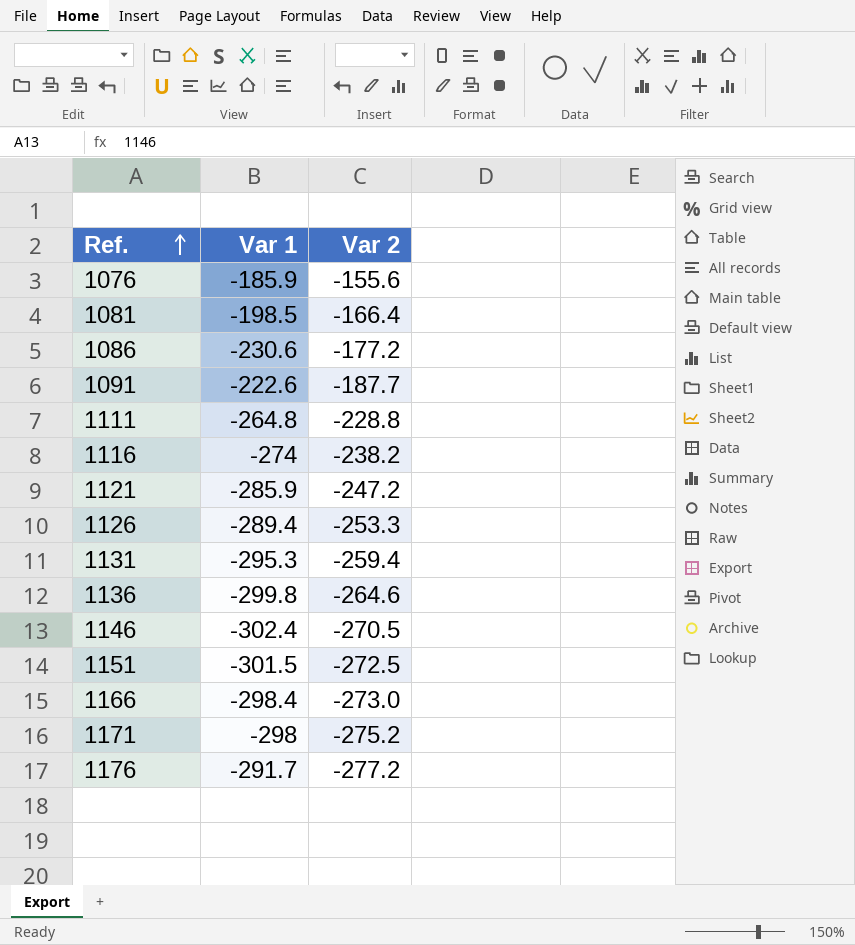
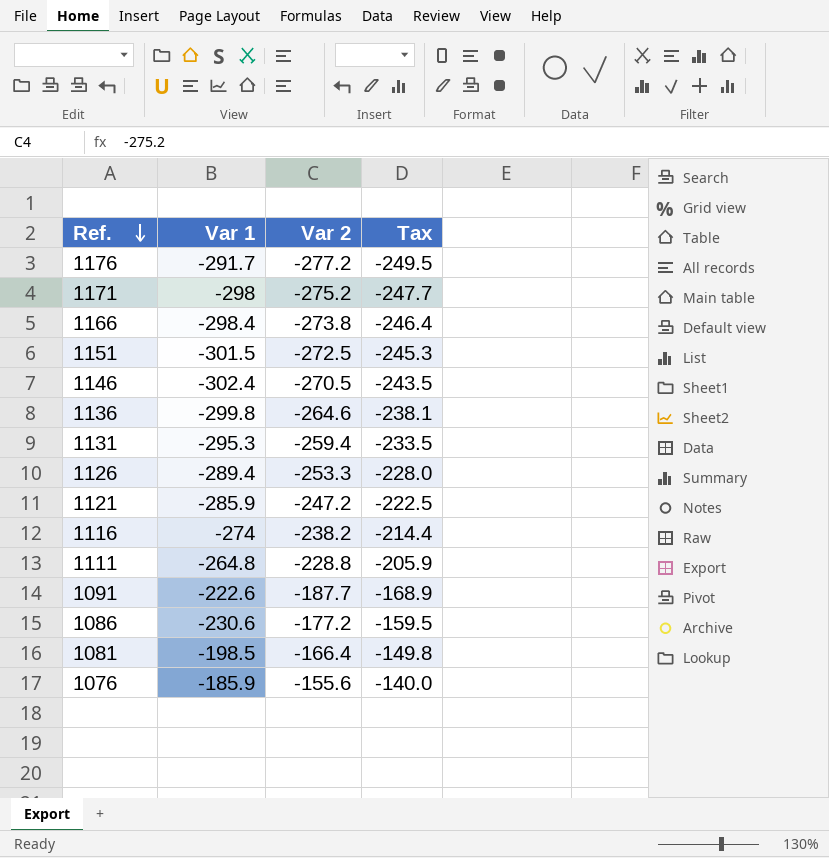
row order: Ref. ascending -> Ref. descending
column Tax | formula: none -> [Var 2] * 0.9
1166 | Var 2: -273.0 -> -273.8

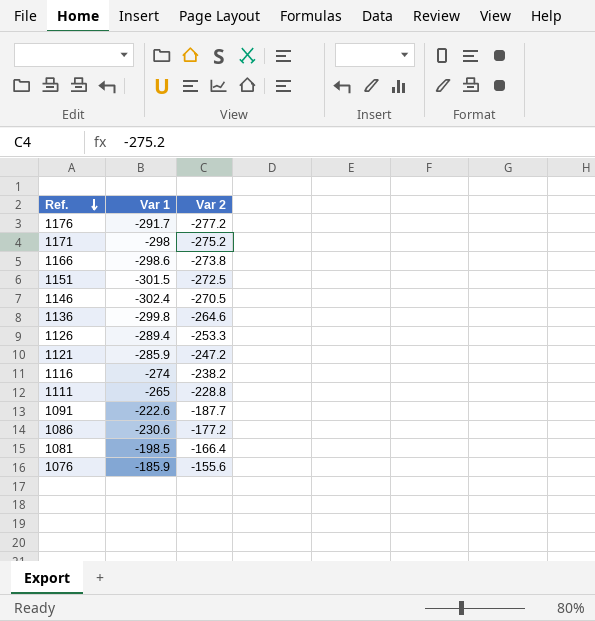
column Tax | formula: [Var 2] * 0.9 -> none
row 1131: -295.3 | -259.4 | -233.5 -> none
1166 | Var 1: -298.4 -> -298.6
1111 | Var 1: -264.8 -> -265

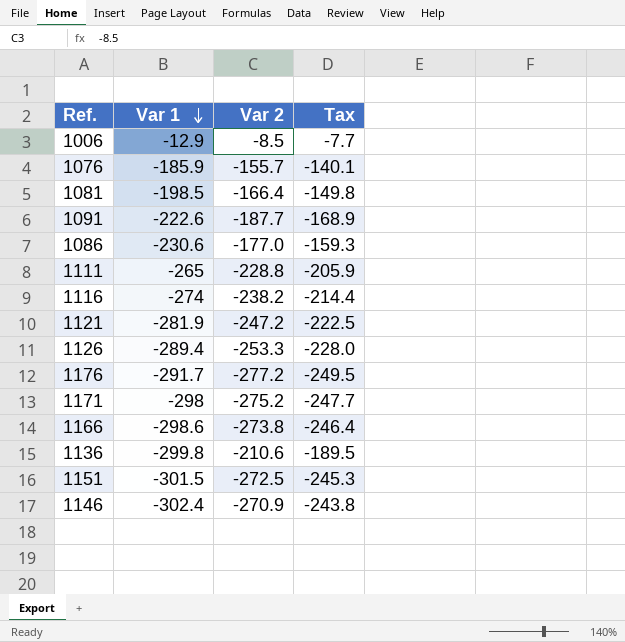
row order: Ref. descending -> Var 1 descending
column Tax | formula: none -> [Var 2] * 0.9
row 1006: none -> -12.9 | -8.5 | -7.7
1076 | Var 2: -155.6 -> -155.7
1086 | Var 2: -177.2 -> -177.0
1121 | Var 1: -285.9 -> -281.9
1136 | Var 2: -264.6 -> -210.6
1146 | Var 2: -270.5 -> -270.9

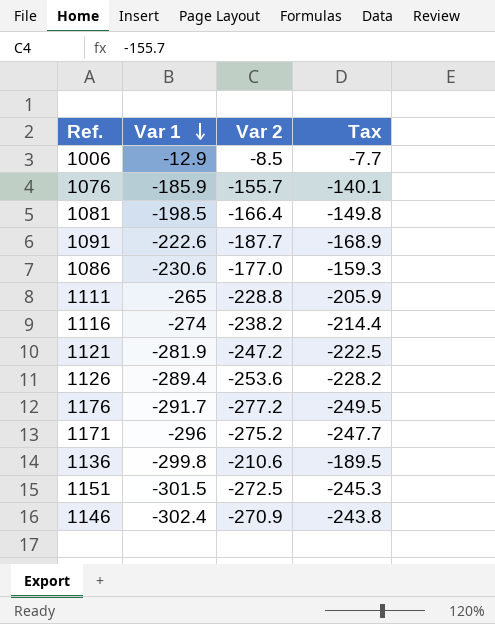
row 1166: -298.6 | -273.8 | -246.4 -> none
1126 | Var 2: -253.3 -> -253.6
1126 | Tax: -228.0 -> -228.2
1171 | Var 1: -298 -> -296

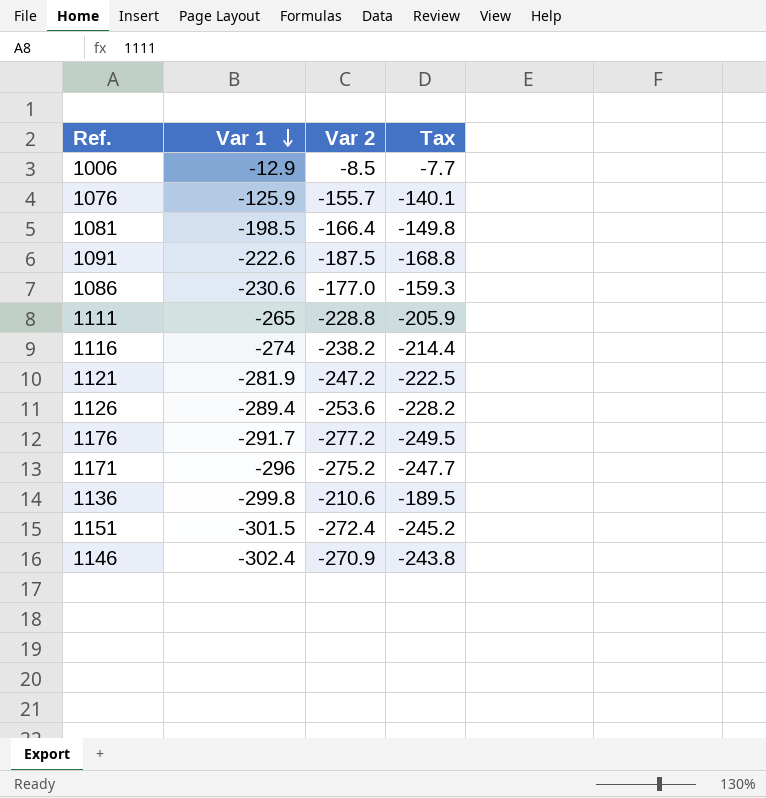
1076 | Var 1: -185.9 -> -125.9
1091 | Var 2: -187.7 -> -187.5
1091 | Tax: -168.9 -> -168.8
1151 | Var 2: -272.5 -> -272.4
1151 | Tax: -245.3 -> -245.2

